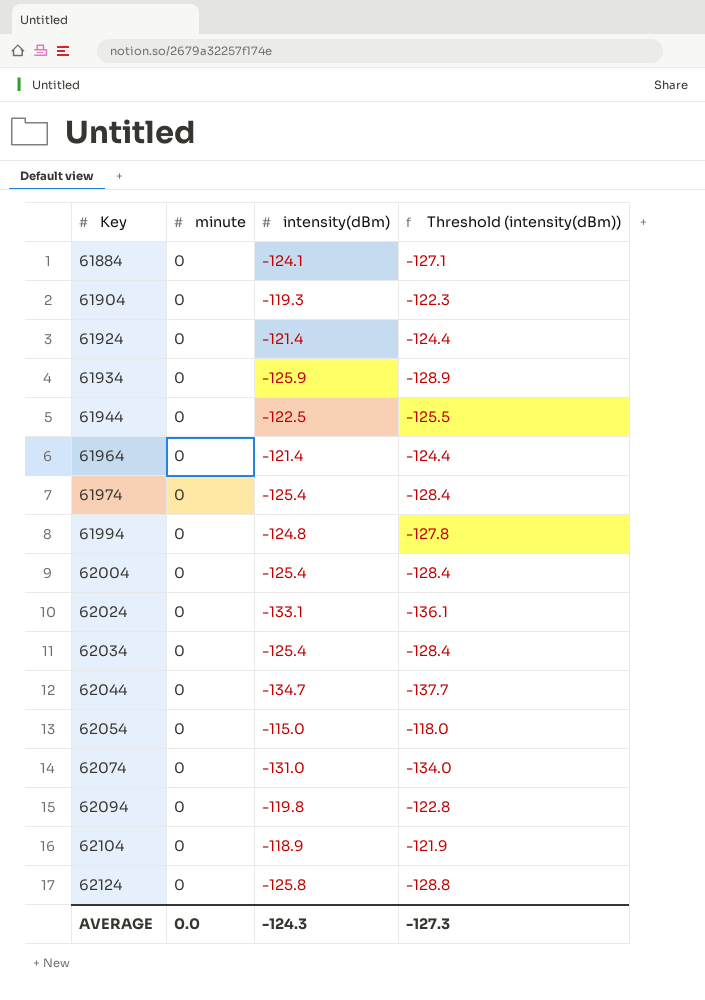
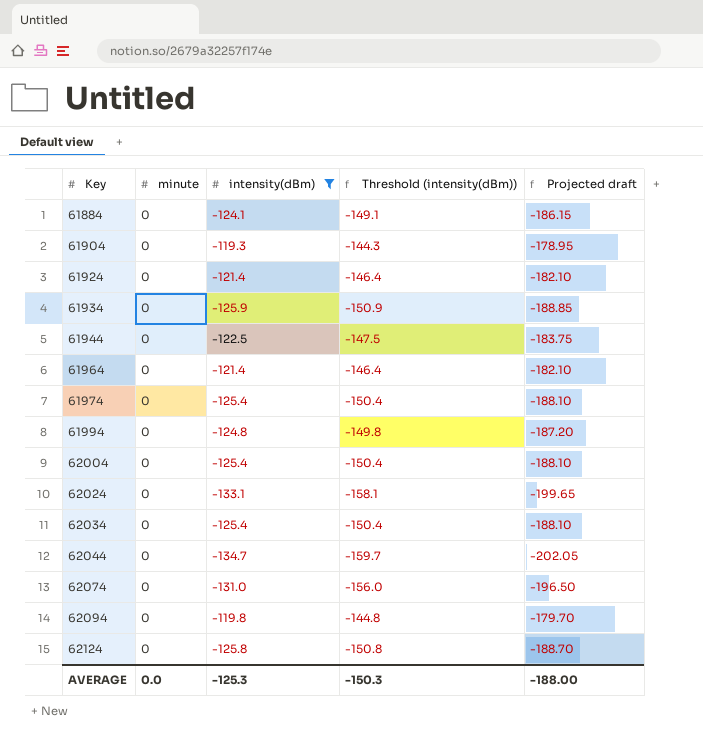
filter: none -> intensity(dBm) <= -119.3
column Threshold (intensity(dBm)) | formula: [intensity(dBm)] - 3 -> [intensity(dBm)] - 25
column Projected draft | formula: none -> [intensity(dBm)] * 1.5
AVERAGE | intensity(dBm): -124.3 -> -125.3
AVERAGE | Threshold (intensity(dBm)): -127.3 -> -150.3

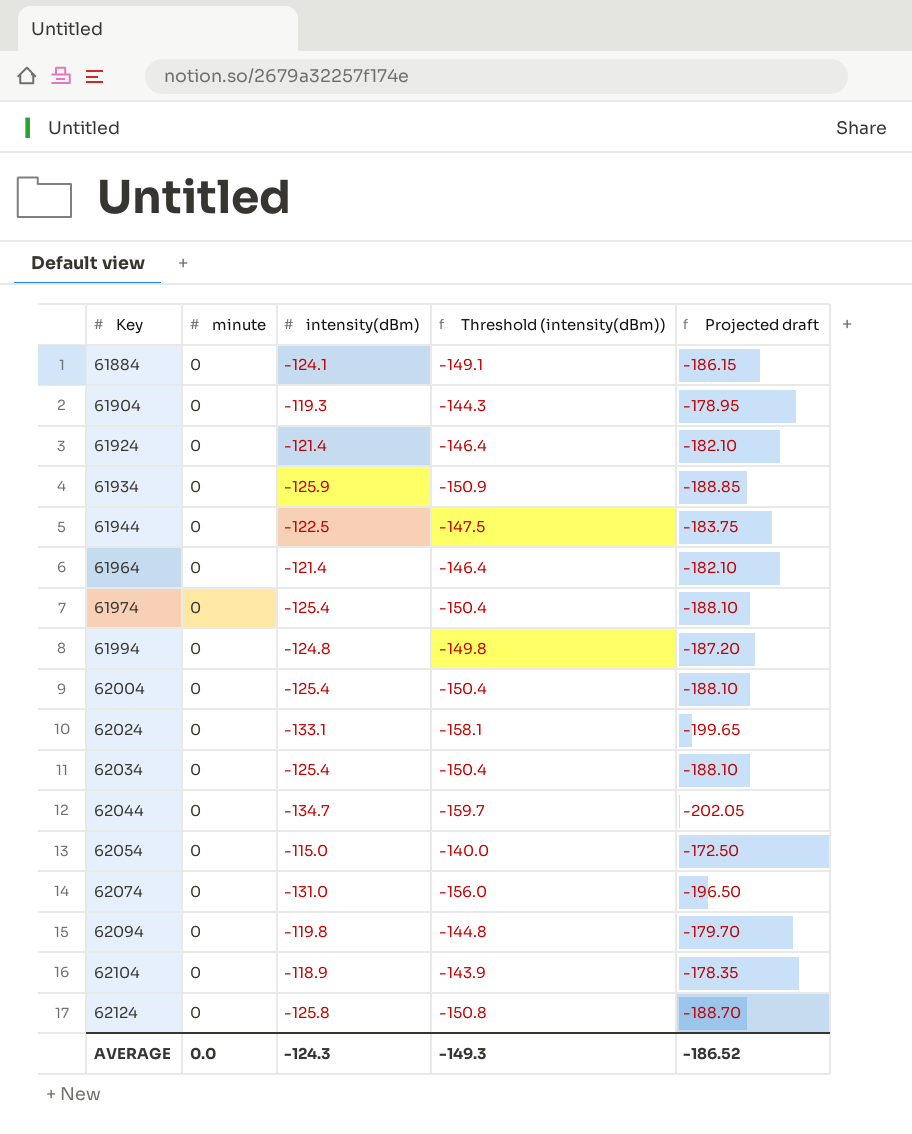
filter: intensity(dBm) <= -119.3 -> none
AVERAGE | intensity(dBm): -125.3 -> -124.3
AVERAGE | Threshold (intensity(dBm)): -150.3 -> -149.3
AVERAGE | Projected draft: -188.00 -> -186.52

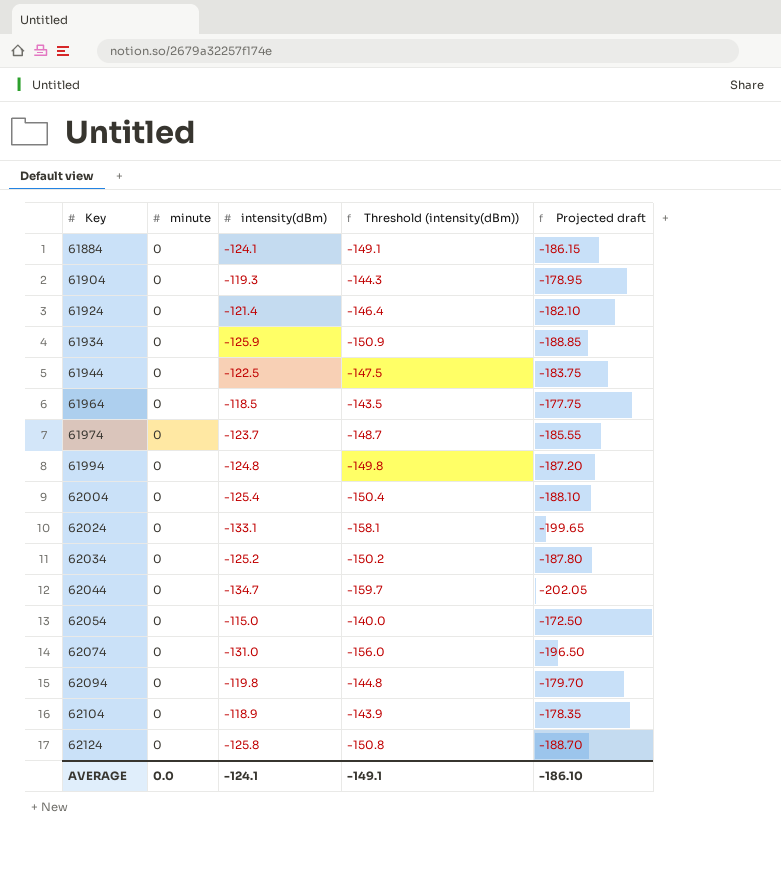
61964 | intensity(dBm): -121.4 -> -118.5
61964 | Threshold (intensity(dBm)): -146.4 -> -143.5
61964 | Projected draft: -182.10 -> -177.75
61974 | intensity(dBm): -125.4 -> -123.7
61974 | Threshold (intensity(dBm)): -150.4 -> -148.7
61974 | Projected draft: -188.10 -> -185.55
62034 | intensity(dBm): -125.4 -> -125.2
62034 | Threshold (intensity(dBm)): -150.4 -> -150.2
62034 | Projected draft: -188.10 -> -187.80
AVERAGE | intensity(dBm): -124.3 -> -124.1
AVERAGE | Threshold (intensity(dBm)): -149.3 -> -149.1
AVERAGE | Projected draft: -186.52 -> -186.10

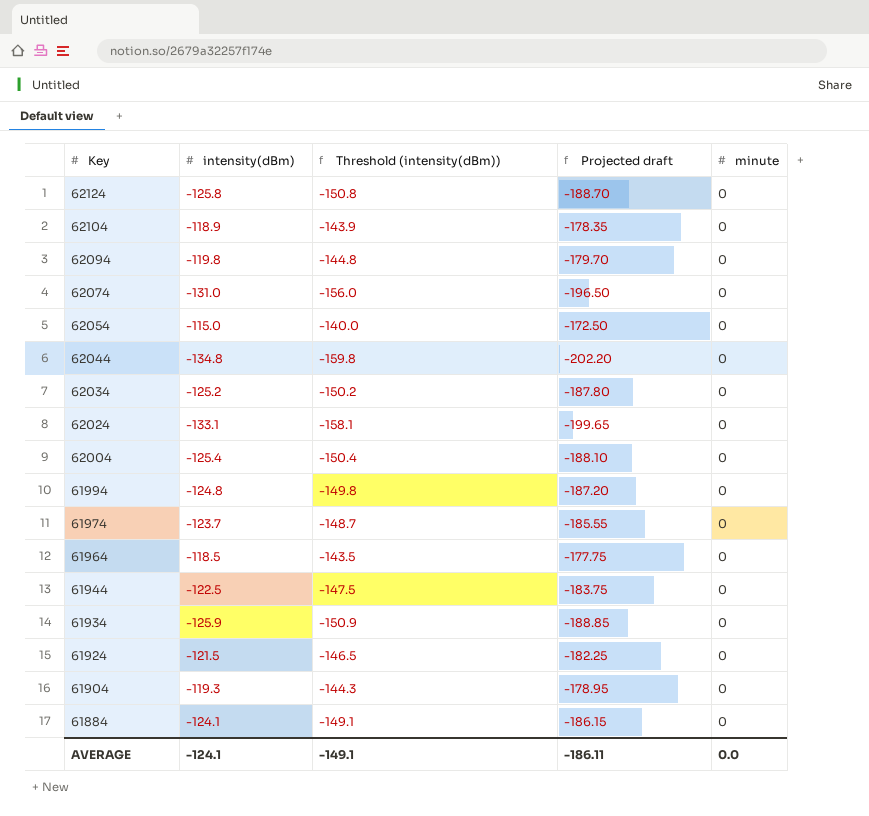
row order: Key ascending -> Key descending
column minute | position: 2 -> 5
62044 | intensity(dBm): -134.7 -> -134.8
62044 | Threshold (intensity(dBm)): -159.7 -> -159.8
62044 | Projected draft: -202.05 -> -202.20
61924 | intensity(dBm): -121.4 -> -121.5
61924 | Threshold (intensity(dBm)): -146.4 -> -146.5
61924 | Projected draft: -182.10 -> -182.25
AVERAGE | Projected draft: -186.10 -> -186.11

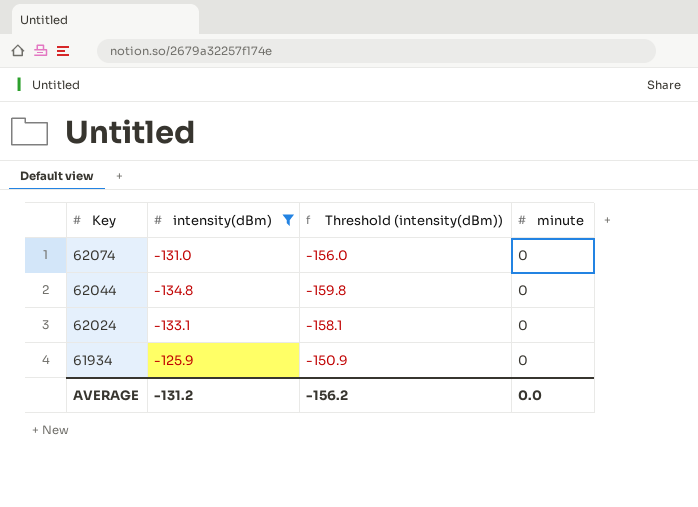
filter: none -> intensity(dBm) <= -125.9
column Projected draft | formula: [intensity(dBm)] * 1.5 -> none
AVERAGE | intensity(dBm): -124.1 -> -131.2
AVERAGE | Threshold (intensity(dBm)): -149.1 -> -156.2

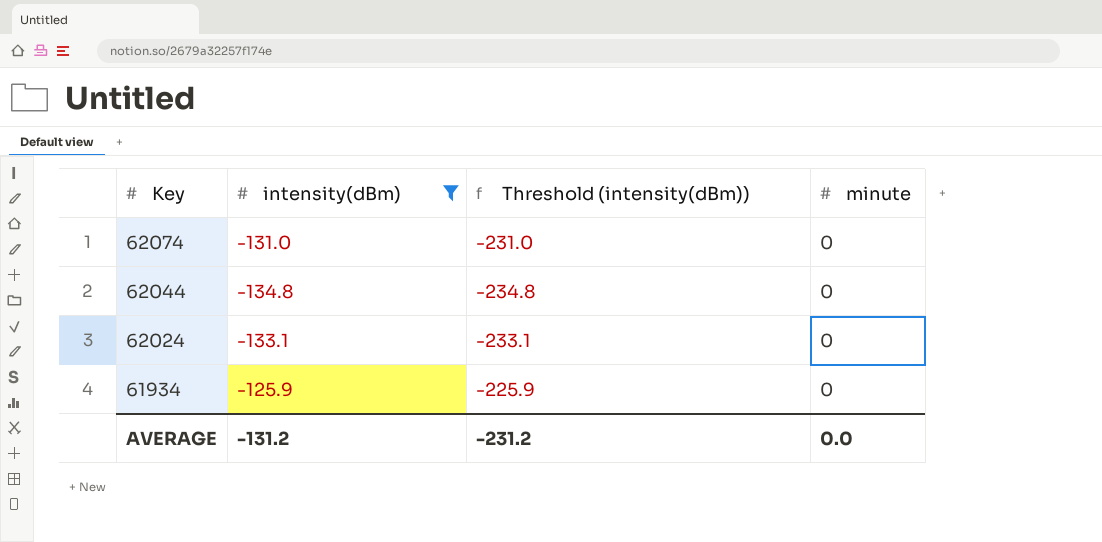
column Threshold (intensity(dBm)) | formula: [intensity(dBm)] - 25 -> [intensity(dBm)] - 100
AVERAGE | Threshold (intensity(dBm)): -156.2 -> -231.2

